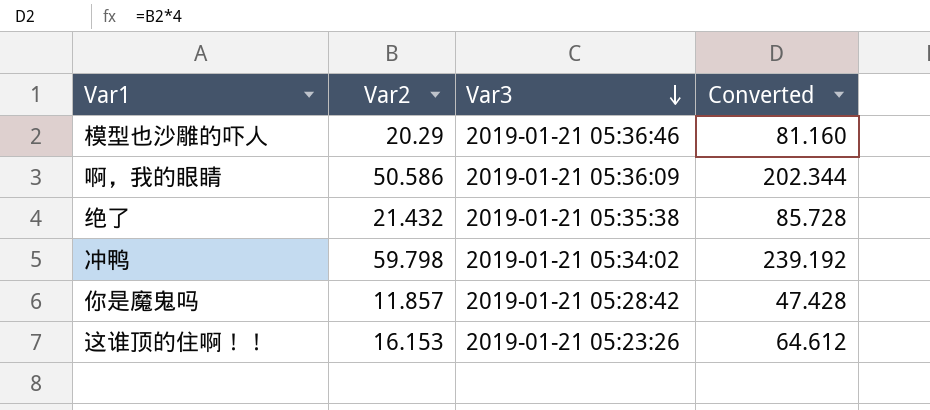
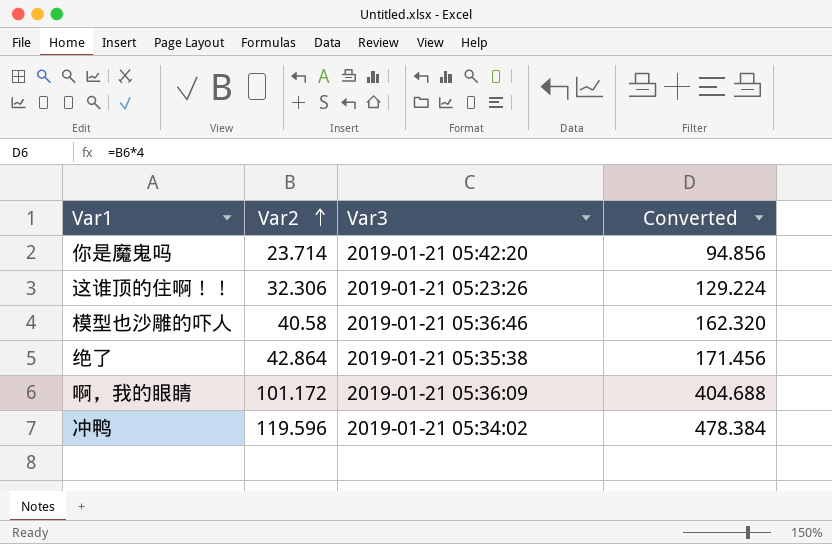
row order: Var3 descending -> Var2 ascending
你是魔鬼吗 | Var2: 11.857 -> 23.714
你是魔鬼吗 | Var3: 2019-01-21 05:28:42 -> 2019-01-21 05:42:20
你是魔鬼吗 | Converted: 47.428 -> 94.856
这谁顶的住啊！！ | Var2: 16.153 -> 32.306
这谁顶的住啊！！ | Converted: 64.612 -> 129.224
模型也沙雕的吓人 | Var2: 20.29 -> 40.58
模型也沙雕的吓人 | Converted: 81.160 -> 162.320
绝了 | Var2: 21.432 -> 42.864
绝了 | Converted: 85.728 -> 171.456
啊，我的眼睛 | Var2: 50.586 -> 101.172
啊，我的眼睛 | Converted: 202.344 -> 404.688
冲鸭 | Var2: 59.798 -> 119.596
冲鸭 | Converted: 239.192 -> 478.384

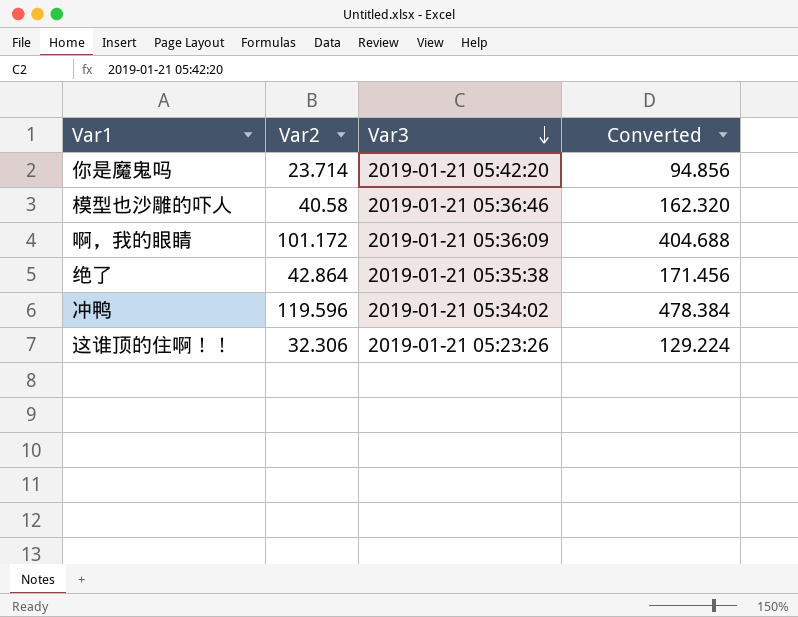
row order: Var2 ascending -> Var3 descending

